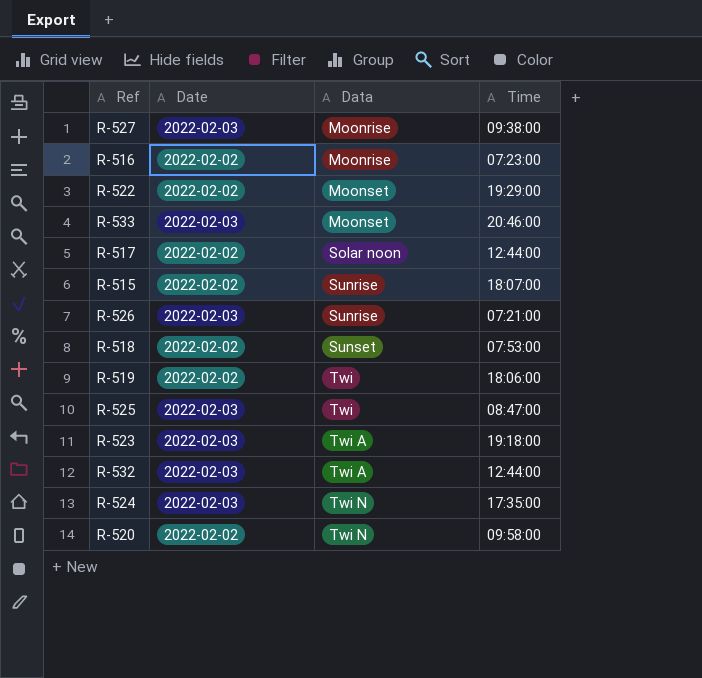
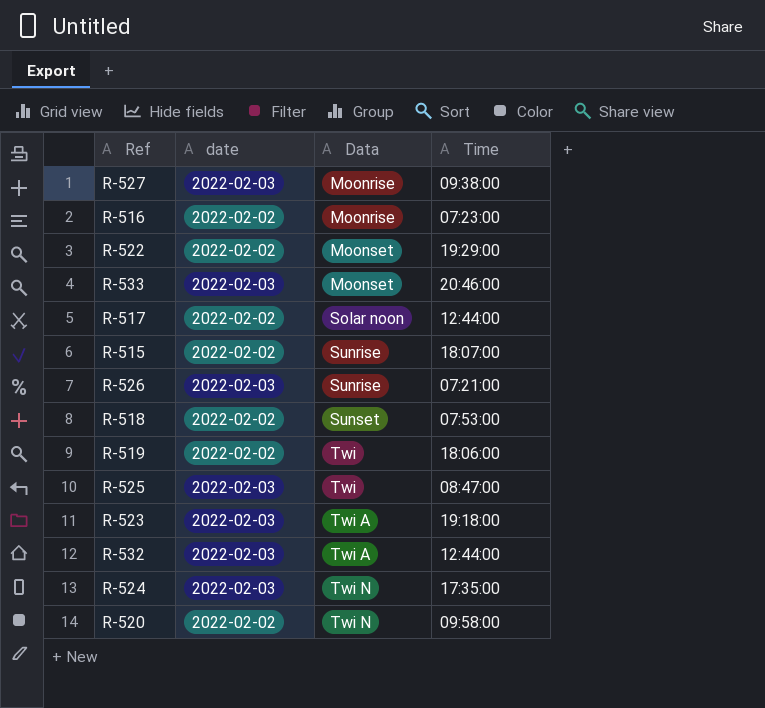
column name: Date -> date

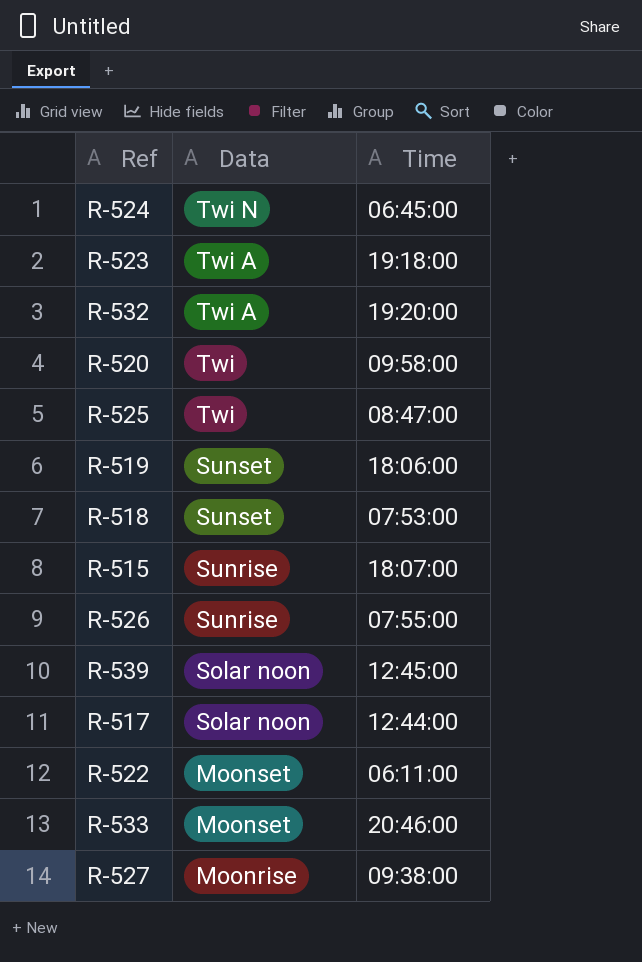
row order: Data ascending -> Data descending
column date | position: 2 -> none
row R-516: 2022-02-02 | Moonrise | 07:23:00 -> none
R-524 | Time: 17:35:00 -> 06:45:00
R-532 | Time: 12:44:00 -> 19:20:00
R-520 | Data: Twi N -> Twi
R-519 | Data: Twi -> Sunset
R-526 | Time: 07:21:00 -> 07:55:00
row R-539: none -> Solar noon | 12:45:00
R-522 | Time: 19:29:00 -> 06:11:00

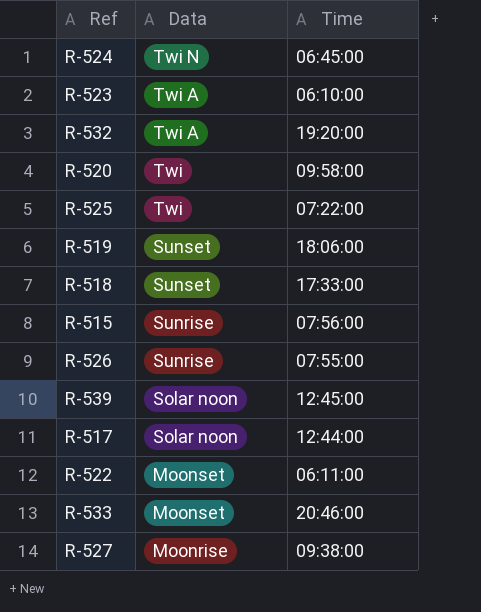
R-523 | Time: 19:18:00 -> 06:10:00
R-525 | Time: 08:47:00 -> 07:22:00
R-518 | Time: 07:53:00 -> 17:33:00
R-515 | Time: 18:07:00 -> 07:56:00

